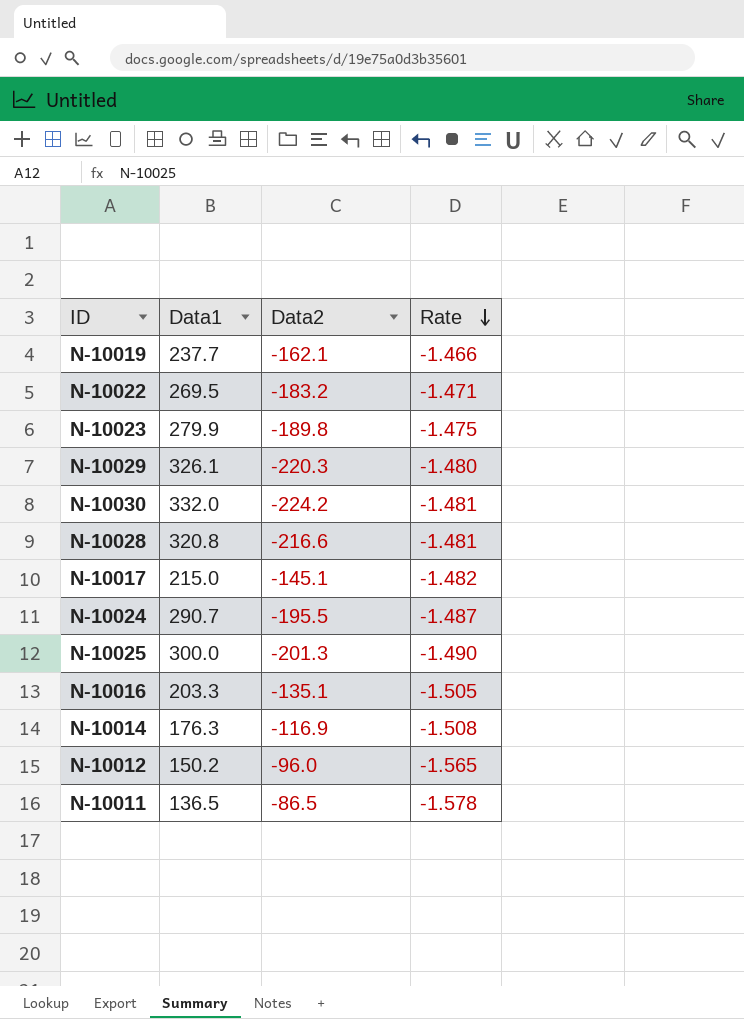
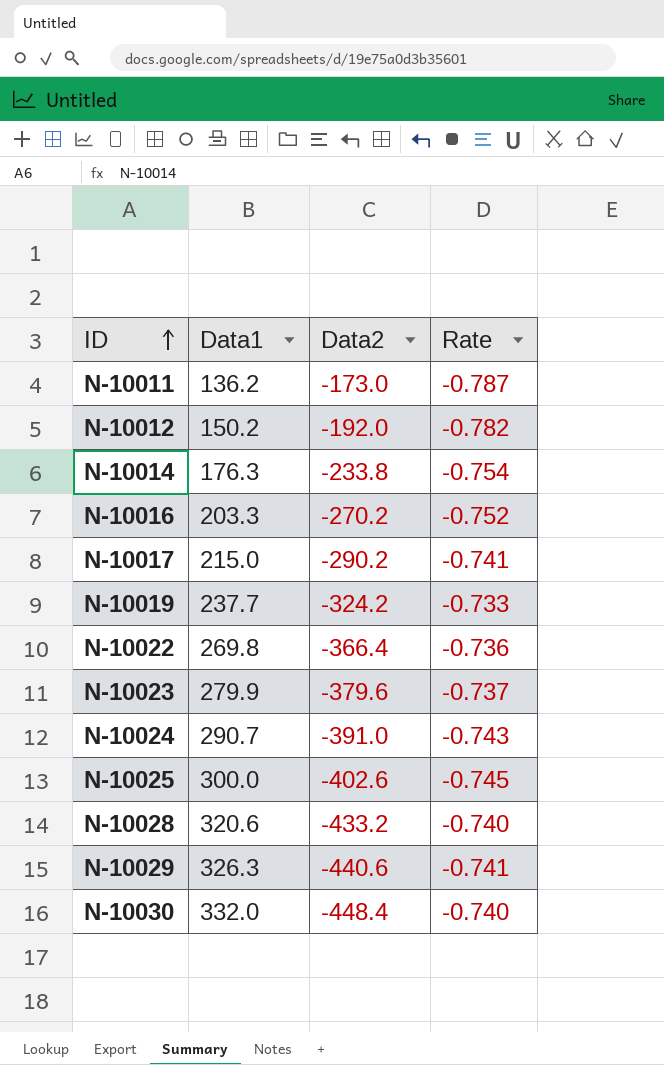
row order: Rate descending -> ID ascending
N-10011 | Data1: 136.5 -> 136.2
N-10011 | Data2: -86.5 -> -173.0
N-10011 | Rate: -1.578 -> -0.787
N-10012 | Data2: -96.0 -> -192.0
N-10012 | Rate: -1.565 -> -0.782
N-10014 | Data2: -116.9 -> -233.8
N-10014 | Rate: -1.508 -> -0.754
N-10016 | Data2: -135.1 -> -270.2
N-10016 | Rate: -1.505 -> -0.752
N-10017 | Data2: -145.1 -> -290.2
N-10017 | Rate: -1.482 -> -0.741
N-10019 | Data2: -162.1 -> -324.2
N-10019 | Rate: -1.466 -> -0.733
N-10022 | Data1: 269.5 -> 269.8
N-10022 | Data2: -183.2 -> -366.4
N-10022 | Rate: -1.471 -> -0.736
N-10023 | Data2: -189.8 -> -379.6
N-10023 | Rate: -1.475 -> -0.737
N-10024 | Data2: -195.5 -> -391.0
N-10024 | Rate: -1.487 -> -0.743
N-10025 | Data2: -201.3 -> -402.6
N-10025 | Rate: -1.490 -> -0.745
N-10028 | Data1: 320.8 -> 320.6
N-10028 | Data2: -216.6 -> -433.2
N-10028 | Rate: -1.481 -> -0.740
N-10029 | Data1: 326.1 -> 326.3
N-10029 | Data2: -220.3 -> -440.6
N-10029 | Rate: -1.480 -> -0.741
N-10030 | Data2: -224.2 -> -448.4
N-10030 | Rate: -1.481 -> -0.740

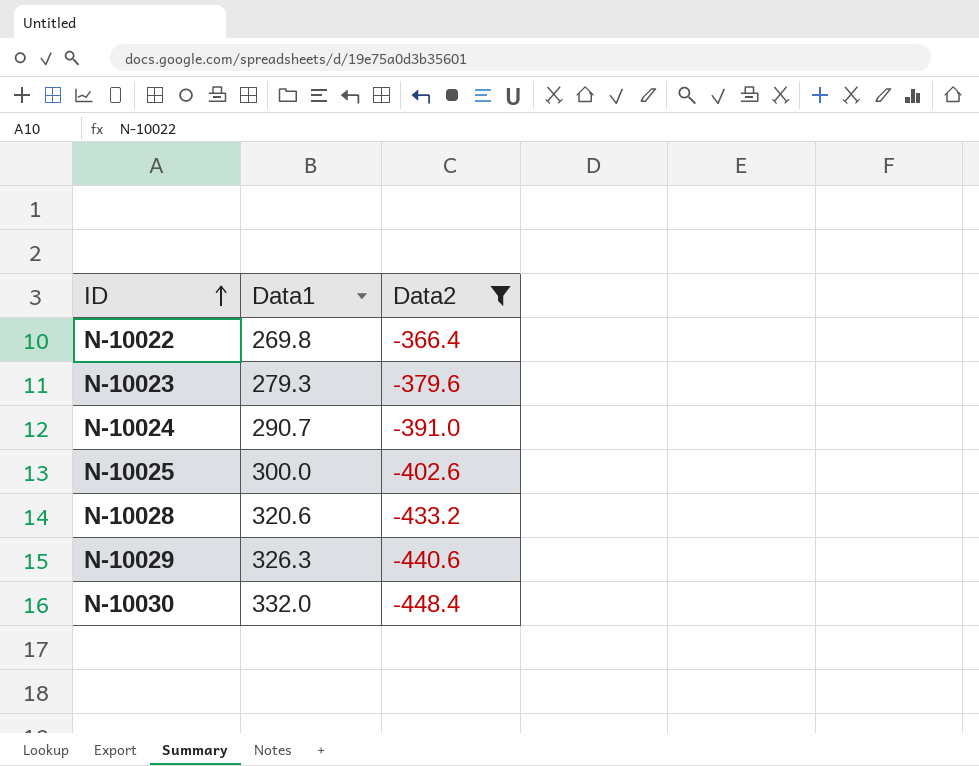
filter: none -> Data2 <= -366.4
column Rate | formula: [Data1] / [Data2] -> none
N-10023 | Data1: 279.9 -> 279.3

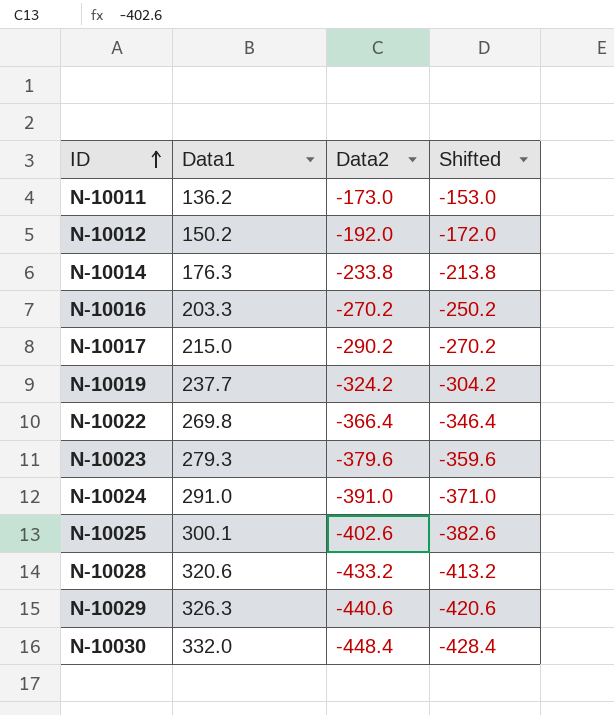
filter: Data2 <= -366.4 -> none
column Shifted | formula: none -> [Data2] + 20
N-10024 | Data1: 290.7 -> 291.0
N-10025 | Data1: 300.0 -> 300.1

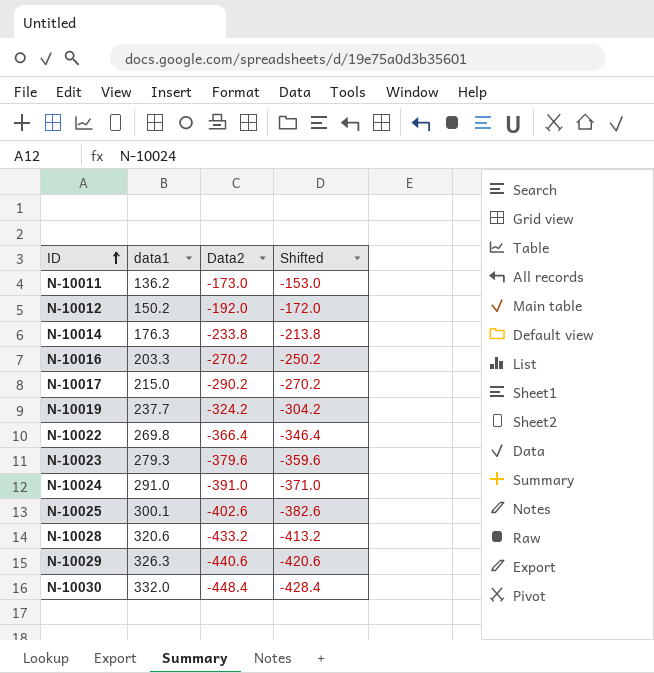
column name: Data1 -> data1

